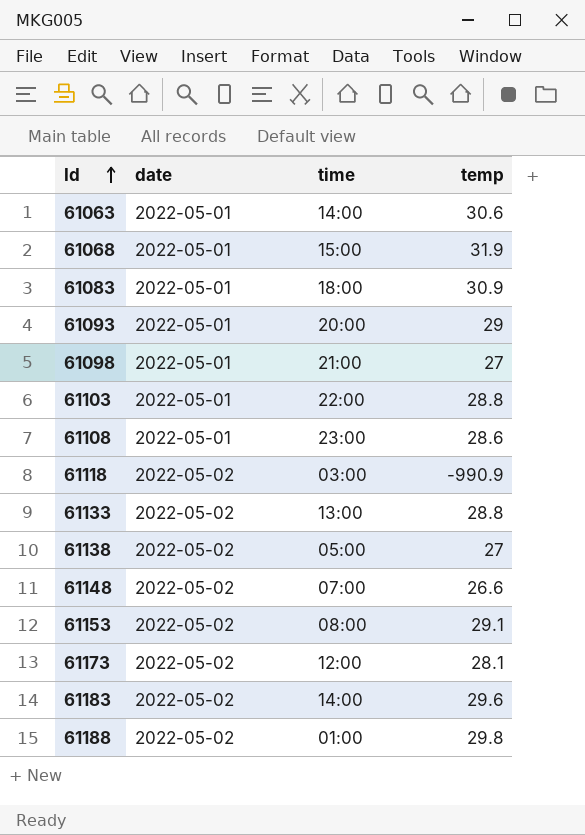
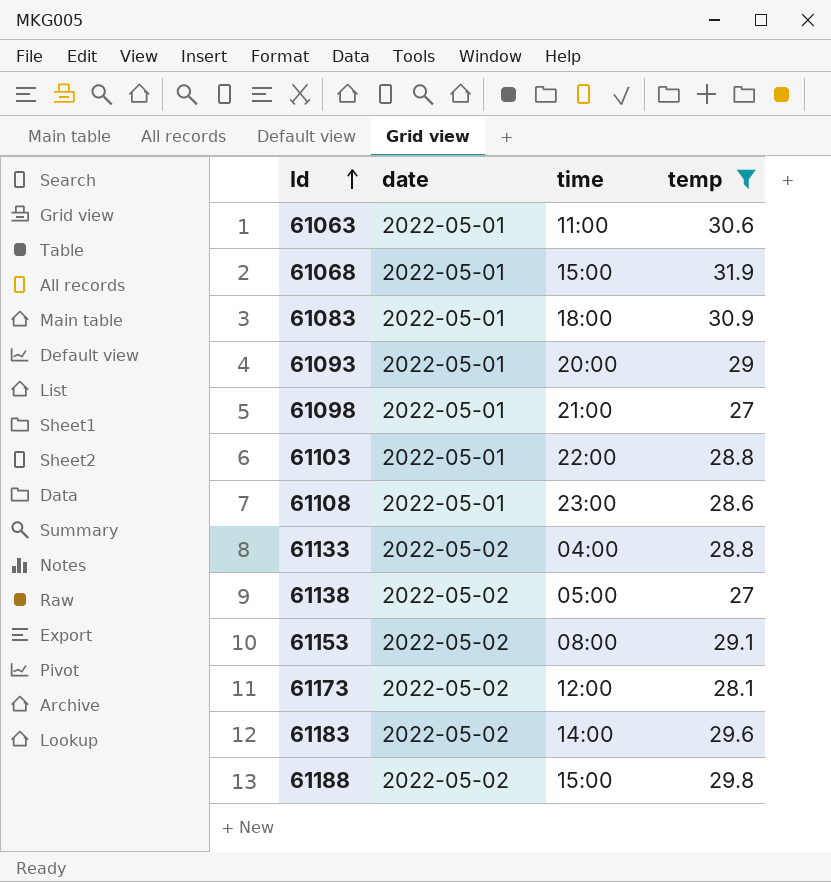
filter: none -> temp >= 27
61063 | time: 14:00 -> 11:00
61133 | time: 13:00 -> 04:00
61188 | time: 01:00 -> 15:00

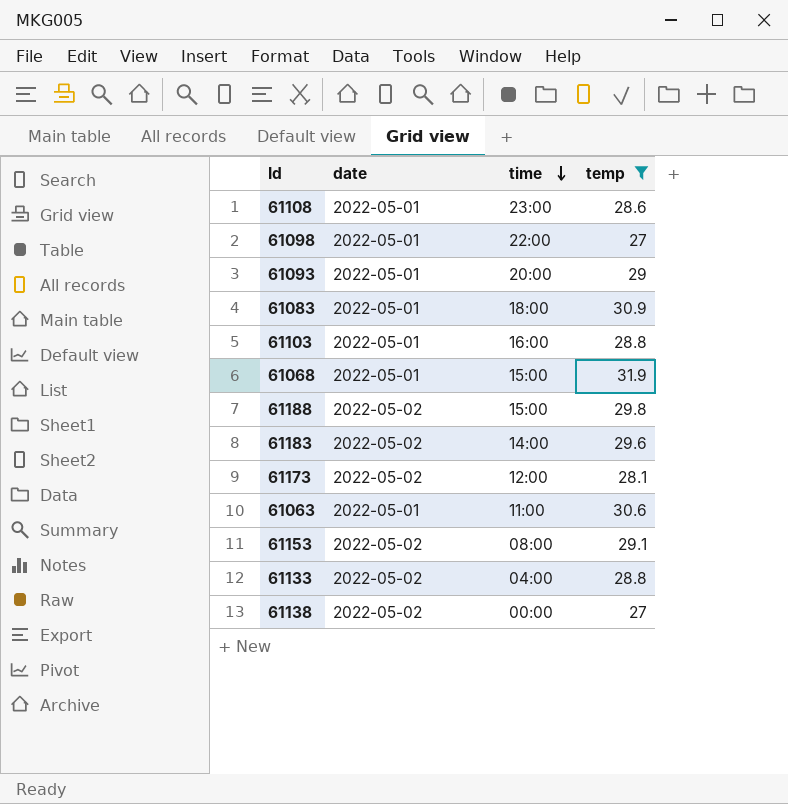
row order: Id ascending -> time descending
61098 | time: 21:00 -> 22:00
61103 | time: 22:00 -> 16:00
61138 | time: 05:00 -> 00:00

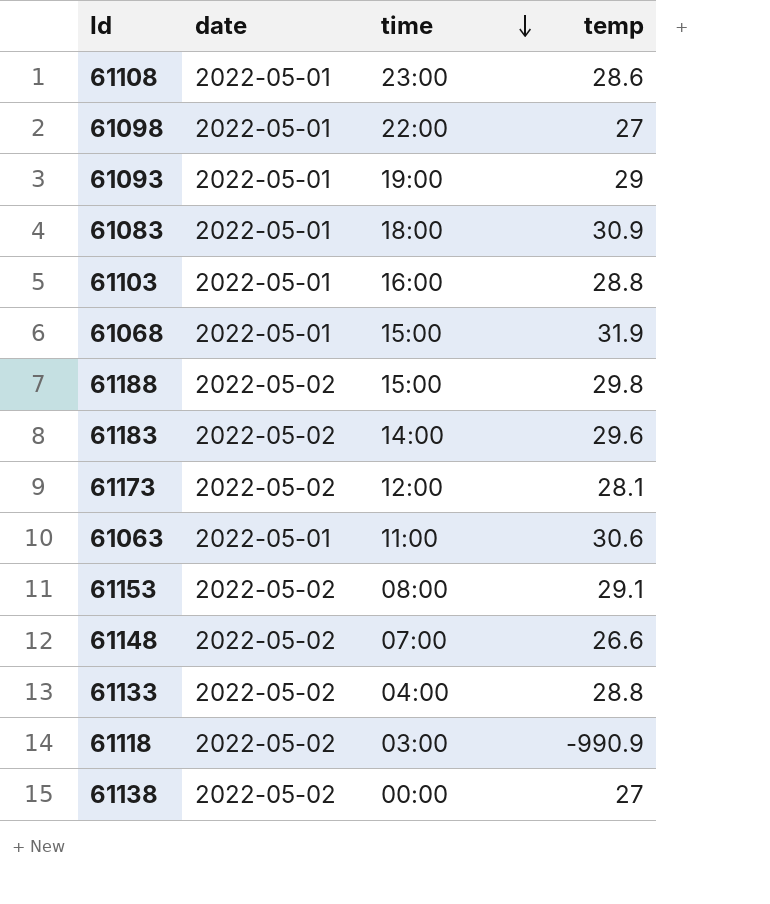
filter: temp >= 27 -> none
61093 | time: 20:00 -> 19:00

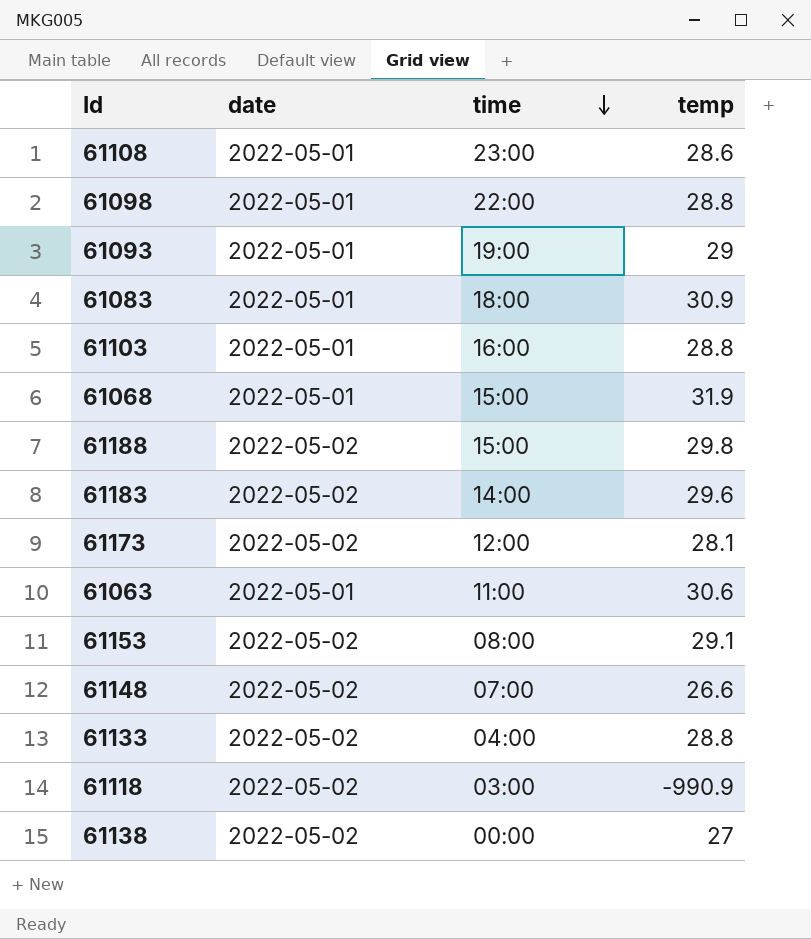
61098 | temp: 27 -> 28.8

